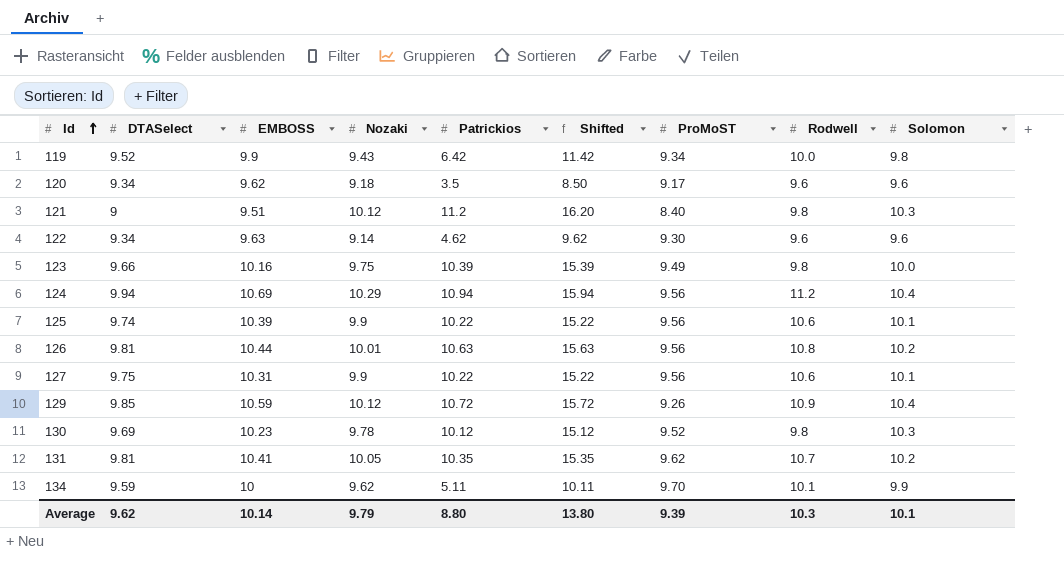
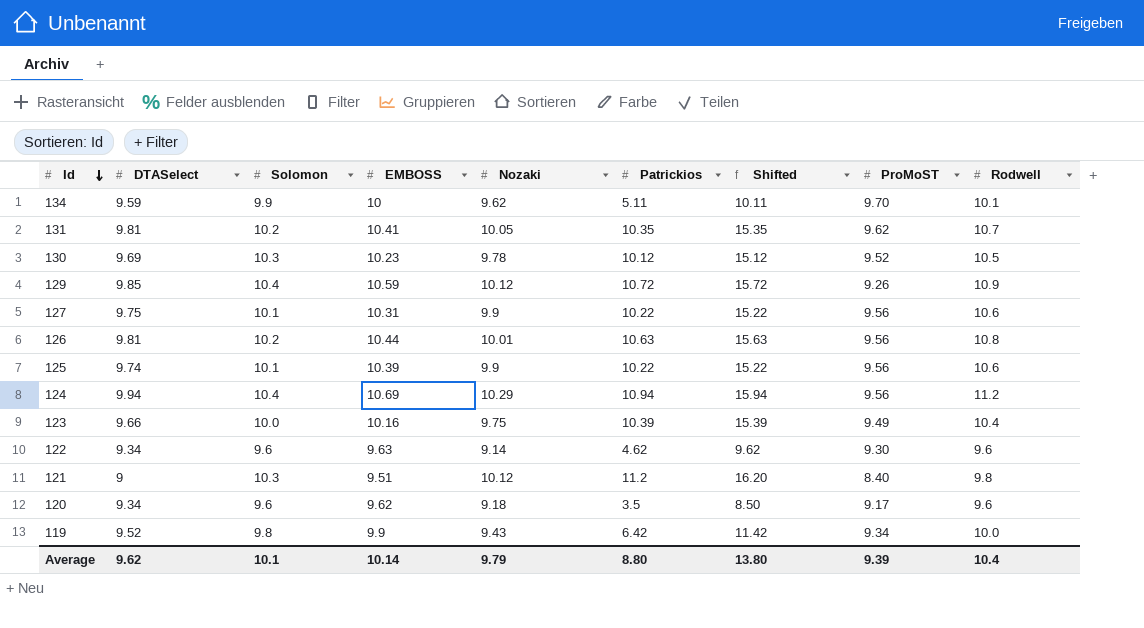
row order: Id ascending -> Id descending
column Solomon | position: 9 -> 3
130 | Rodwell: 9.8 -> 10.5
123 | Rodwell: 9.8 -> 10.4
Average | Rodwell: 10.3 -> 10.4

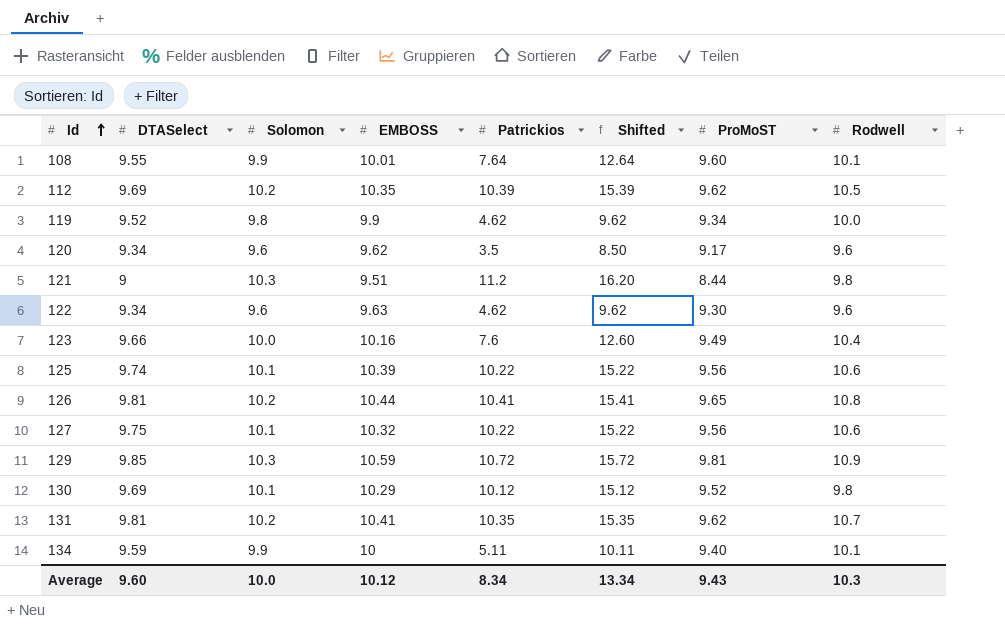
row order: Id descending -> Id ascending
column Nozaki | position: 5 -> none
row 124: 9.94 | 10.4 | 10.69 | 10.29 | 10.94 | 15.94 | 9.56 | 11.2 -> none
row 108: none -> 9.55 | 9.9 | 10.01 | 7.64 | 12.64 | 9.60 | 10.1
row 112: none -> 9.69 | 10.2 | 10.35 | 10.39 | 15.39 | 9.62 | 10.5
119 | Patrickios: 6.42 -> 4.62
119 | Shifted: 11.42 -> 9.62
121 | ProMoST: 8.40 -> 8.44
123 | Patrickios: 10.39 -> 7.6
123 | Shifted: 15.39 -> 12.60
126 | Patrickios: 10.63 -> 10.41
126 | Shifted: 15.63 -> 15.41
126 | ProMoST: 9.56 -> 9.65
127 | EMBOSS: 10.31 -> 10.32
129 | Solomon: 10.4 -> 10.3
129 | ProMoST: 9.26 -> 9.81
130 | Solomon: 10.3 -> 10.1
130 | EMBOSS: 10.23 -> 10.29
130 | Rodwell: 10.5 -> 9.8
134 | ProMoST: 9.70 -> 9.40
Average | DTASelect: 9.62 -> 9.60
Average | Solomon: 10.1 -> 10.0
Average | EMBOSS: 10.14 -> 10.12
Average | Patrickios: 8.80 -> 8.34
Average | Shifted: 13.80 -> 13.34
Average | ProMoST: 9.39 -> 9.43
Average | Rodwell: 10.4 -> 10.3

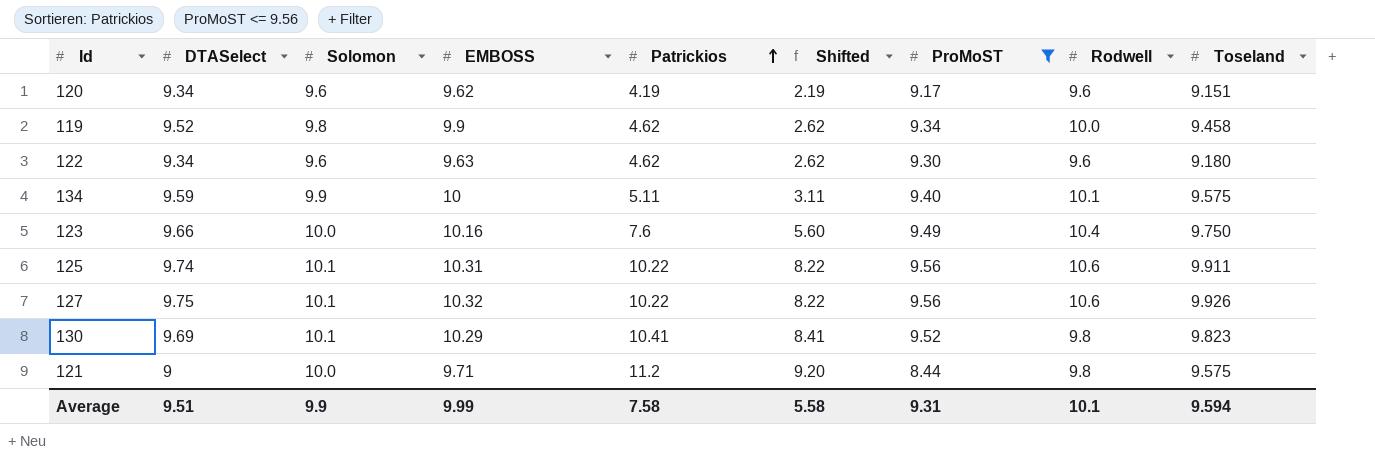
filter: none -> ProMoST <= 9.56
row order: Id ascending -> Patrickios ascending
column Shifted | formula: [Patrickios] + 5 -> [Patrickios] - 2
column Toseland | position: none -> 9
120 | Patrickios: 3.5 -> 4.19
125 | EMBOSS: 10.39 -> 10.31
130 | Patrickios: 10.12 -> 10.41
121 | Solomon: 10.3 -> 10.0
121 | EMBOSS: 9.51 -> 9.71
Average | DTASelect: 9.60 -> 9.51
Average | Solomon: 10.0 -> 9.9
Average | EMBOSS: 10.12 -> 9.99
Average | Patrickios: 8.34 -> 7.58
Average | Shifted: 13.34 -> 5.58
Average | ProMoST: 9.43 -> 9.31
Average | Rodwell: 10.3 -> 10.1

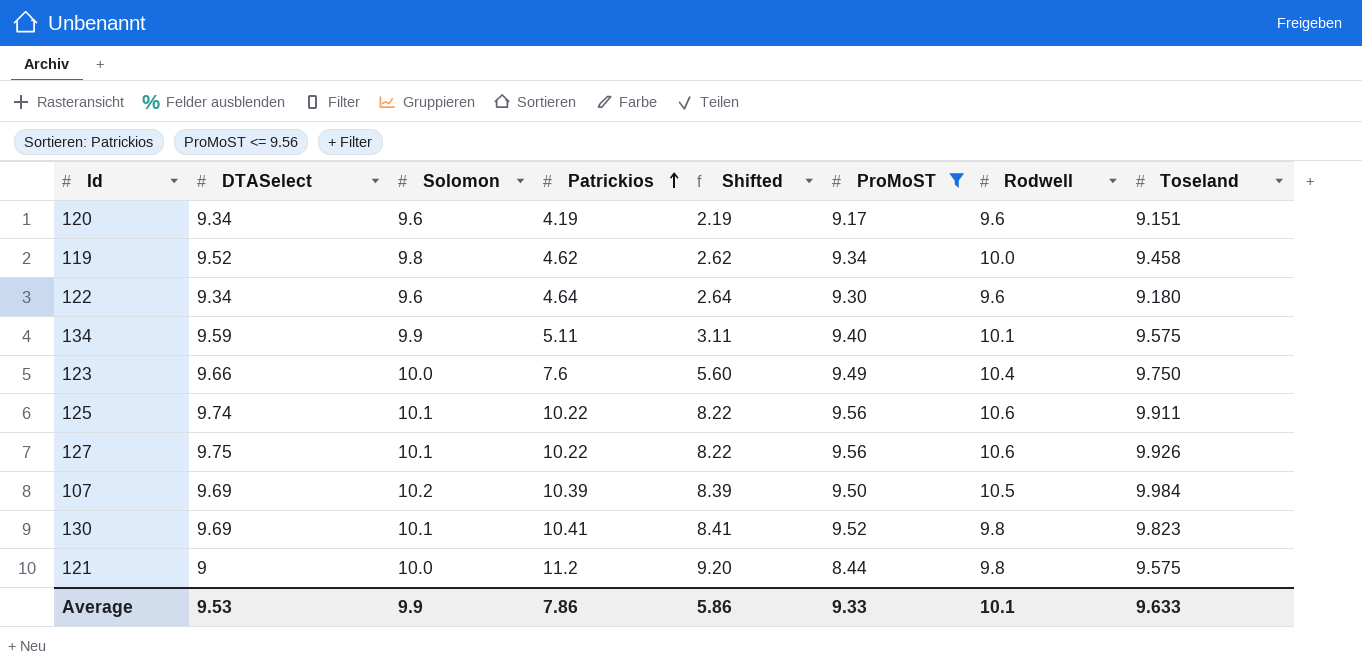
column EMBOSS | position: 4 -> none
122 | Patrickios: 4.62 -> 4.64
122 | Shifted: 2.62 -> 2.64
row 107: none -> 9.69 | 10.2 | 10.39 | 8.39 | 9.50 | 10.5 | 9.984
Average | DTASelect: 9.51 -> 9.53
Average | Patrickios: 7.58 -> 7.86
Average | Shifted: 5.58 -> 5.86
Average | ProMoST: 9.31 -> 9.33
Average | Toseland: 9.594 -> 9.633

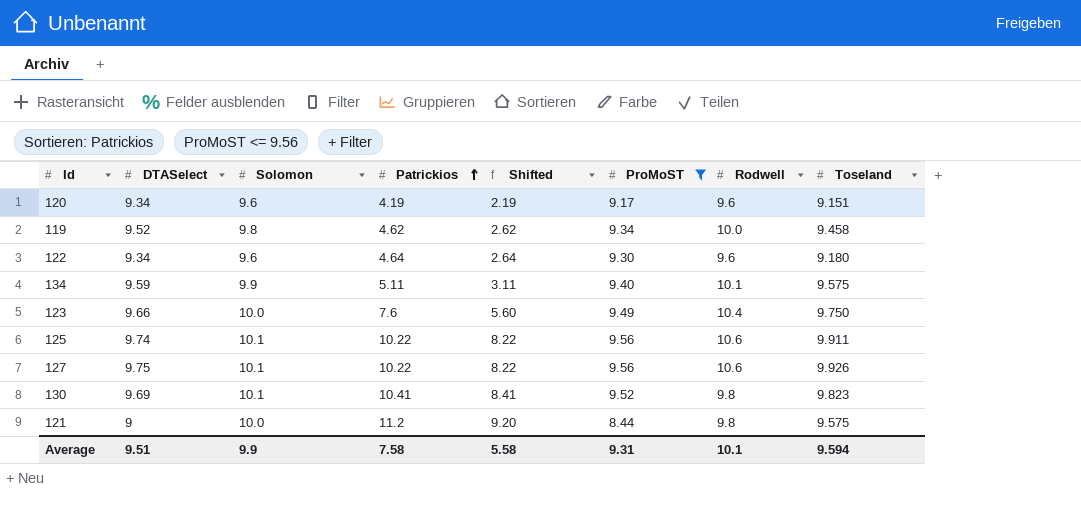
row 107: 9.69 | 10.2 | 10.39 | 8.39 | 9.50 | 10.5 | 9.984 -> none
Average | DTASelect: 9.53 -> 9.51
Average | Patrickios: 7.86 -> 7.58
Average | Shifted: 5.86 -> 5.58
Average | ProMoST: 9.33 -> 9.31
Average | Toseland: 9.633 -> 9.594

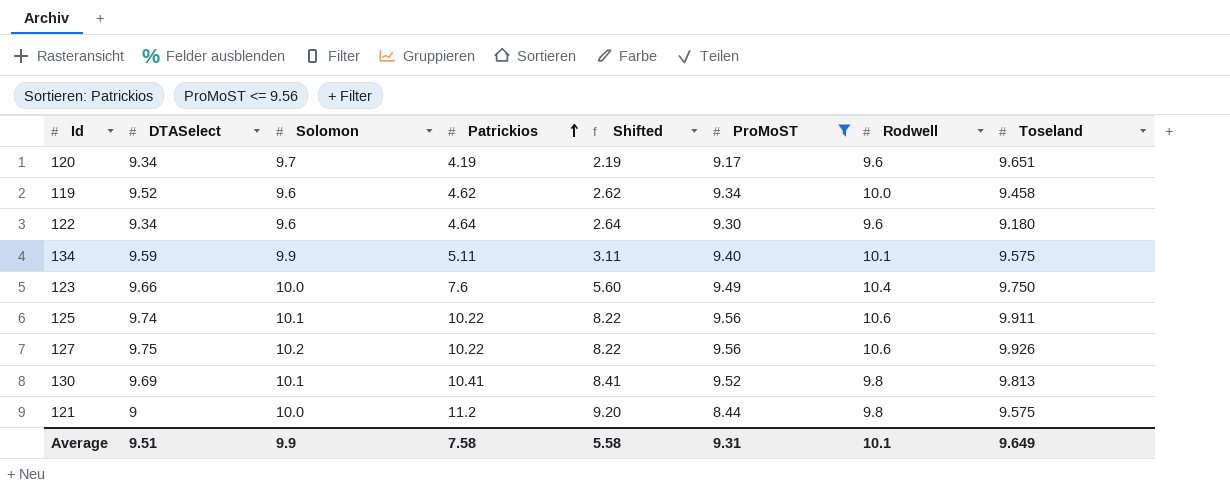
120 | Solomon: 9.6 -> 9.7
120 | Toseland: 9.151 -> 9.651
119 | Solomon: 9.8 -> 9.6
127 | Solomon: 10.1 -> 10.2
130 | Toseland: 9.823 -> 9.813
Average | Toseland: 9.594 -> 9.649

